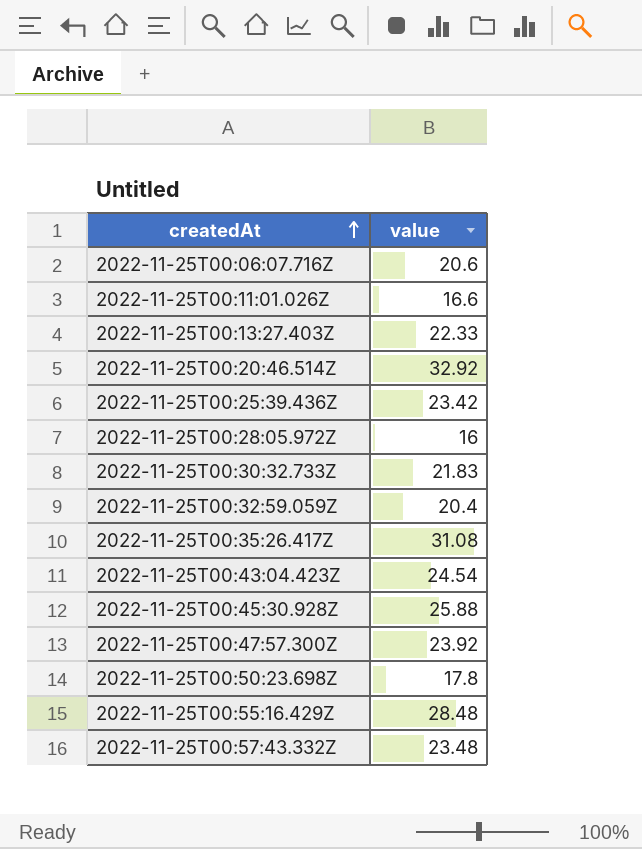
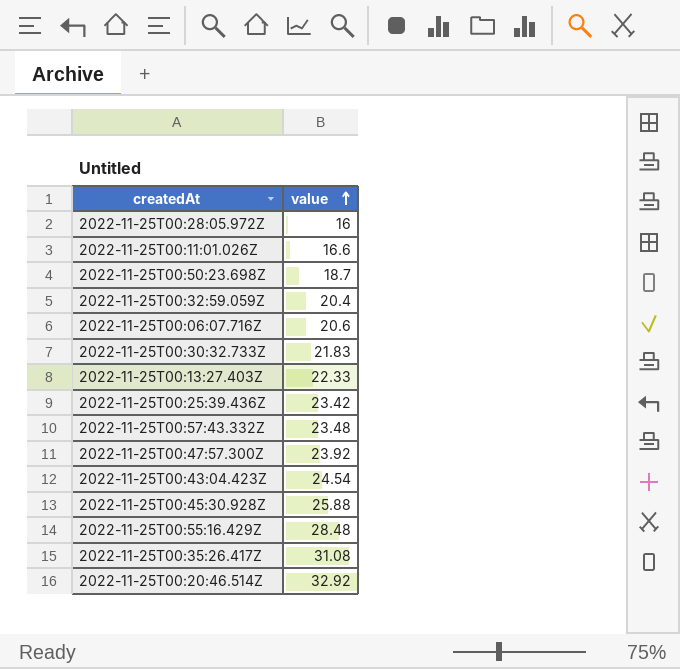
row order: createdAt ascending -> value ascending
2022-11-25T00:50:23.698Z | value: 17.8 -> 18.7

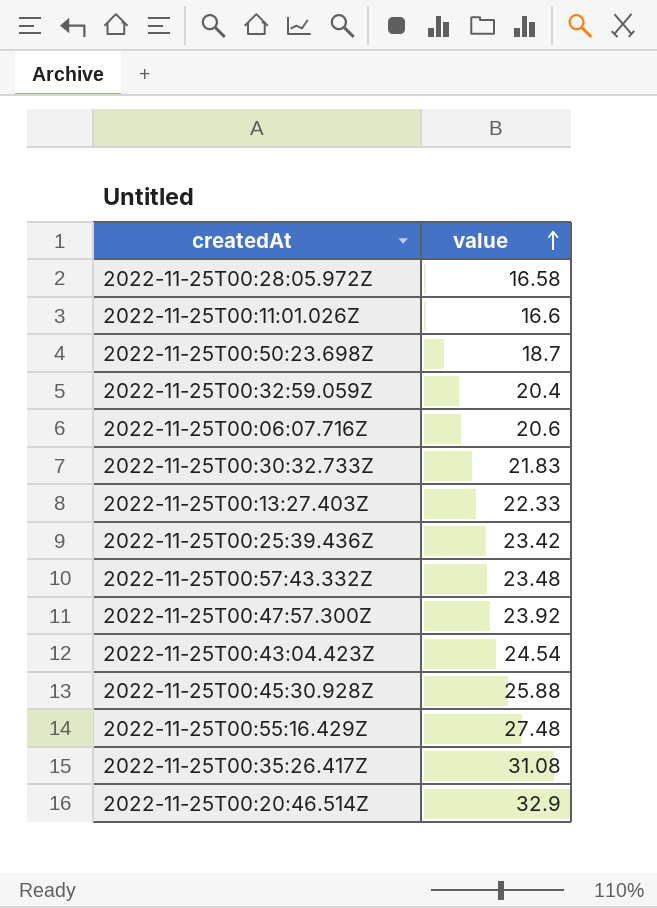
2022-11-25T00:28:05.972Z | value: 16 -> 16.58
2022-11-25T00:55:16.429Z | value: 28.48 -> 27.48
2022-11-25T00:20:46.514Z | value: 32.92 -> 32.9

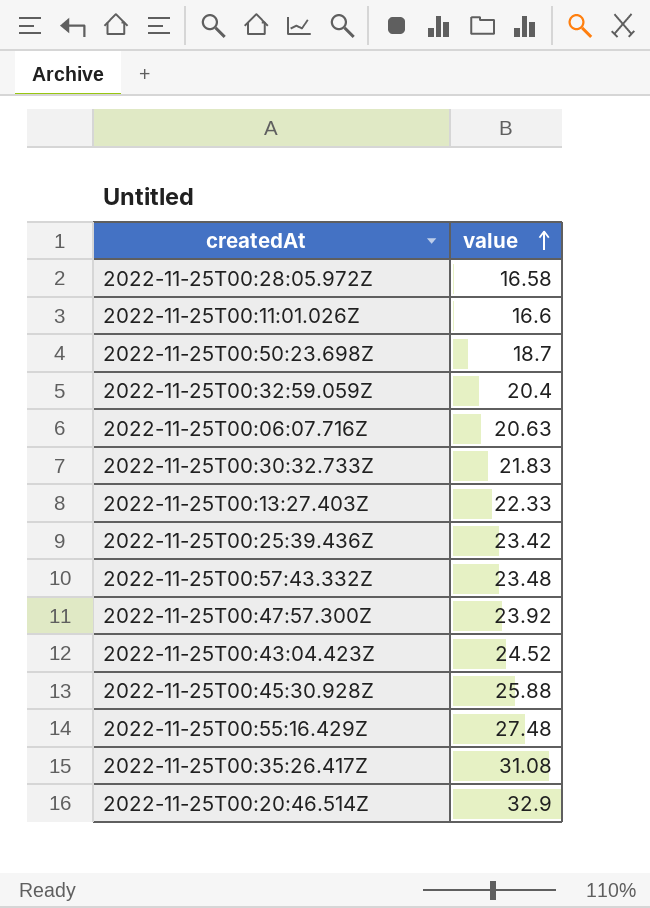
2022-11-25T00:06:07.716Z | value: 20.6 -> 20.63
2022-11-25T00:43:04.423Z | value: 24.54 -> 24.52

